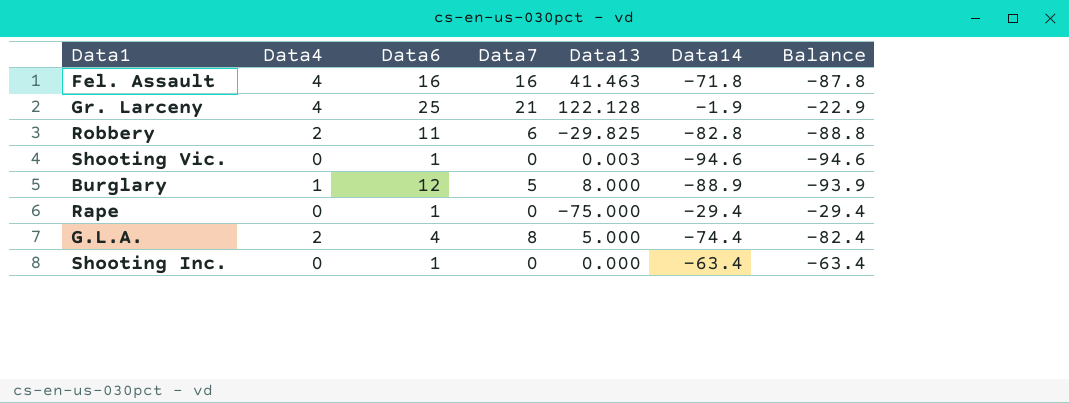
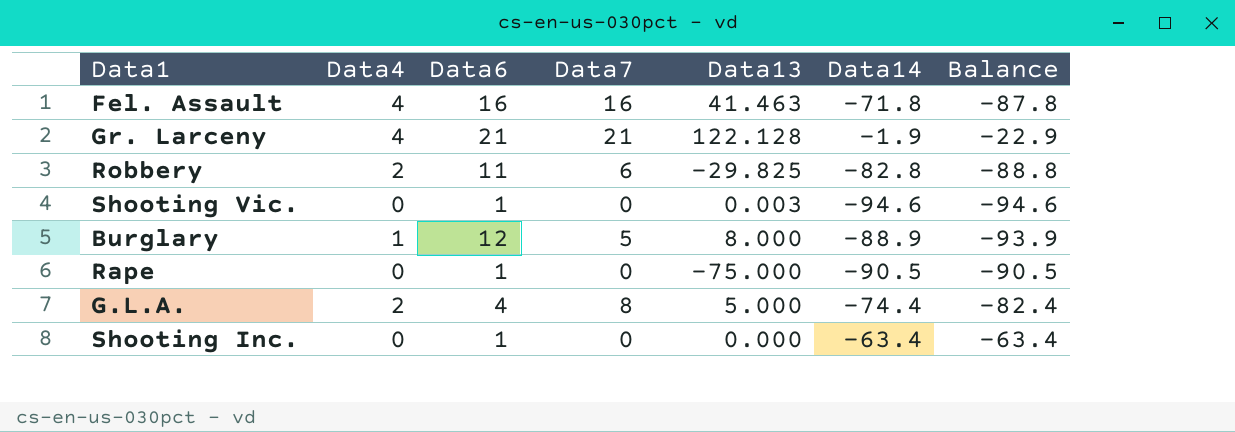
Gr. Larceny | Data6: 25 -> 21
Rape | Data14: -29.4 -> -90.5
Rape | Balance: -29.4 -> -90.5

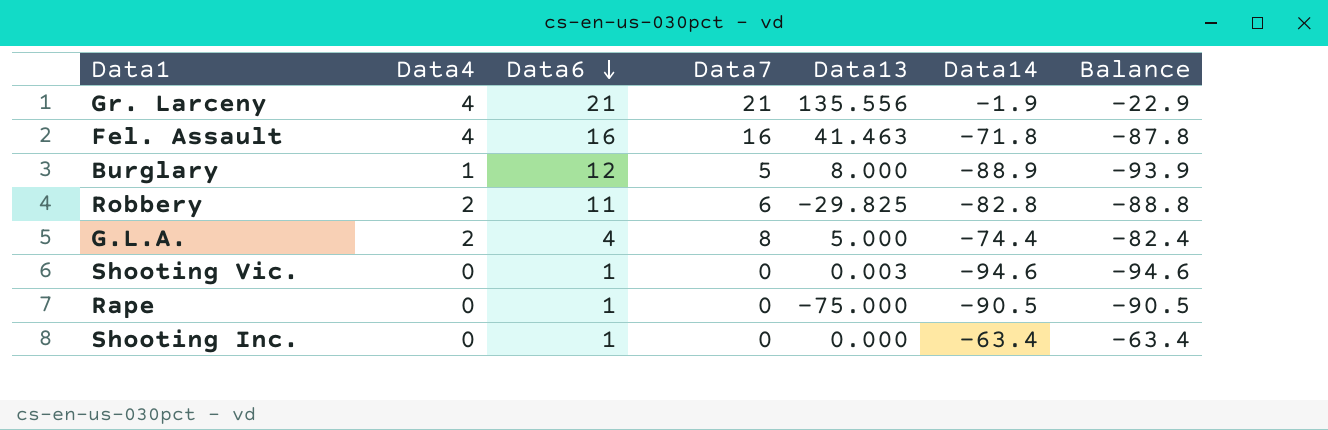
row order: none -> Data6 descending
Gr. Larceny | Data13: 122.128 -> 135.556

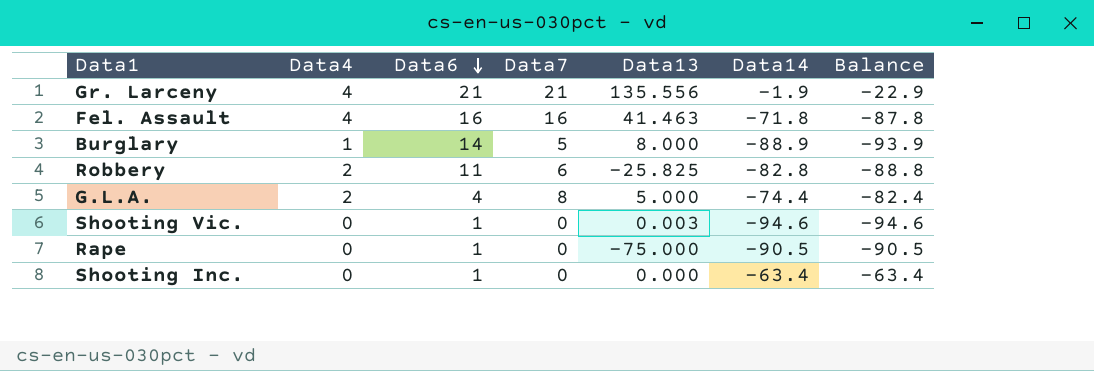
Burglary | Data6: 12 -> 14
Robbery | Data13: -29.825 -> -25.825

